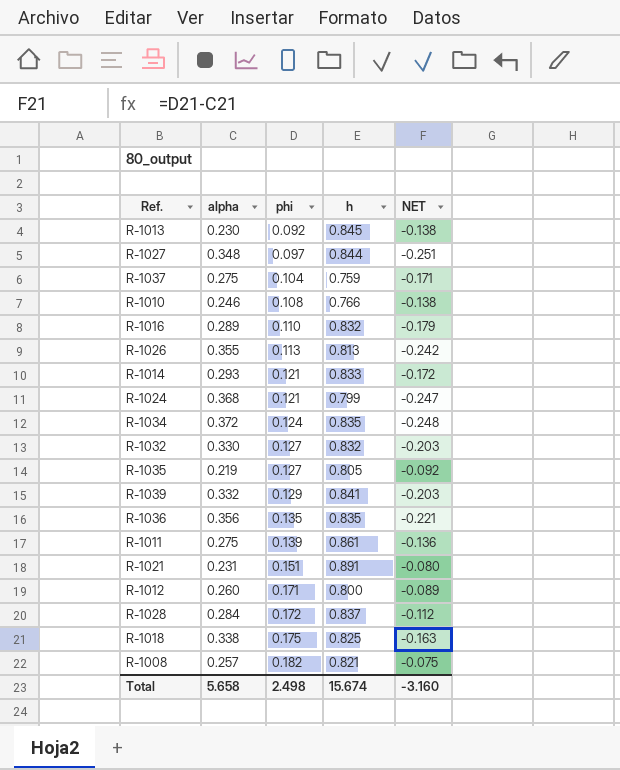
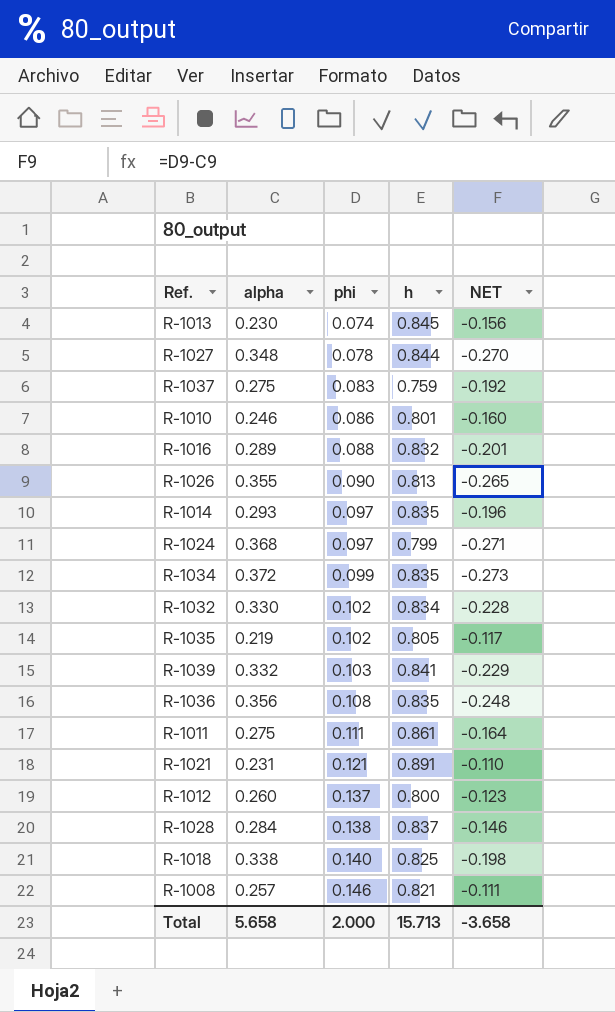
R-1013 | phi: 0.092 -> 0.074
R-1013 | NET: -0.138 -> -0.156
R-1027 | phi: 0.097 -> 0.078
R-1027 | NET: -0.251 -> -0.270
R-1037 | phi: 0.104 -> 0.083
R-1037 | NET: -0.171 -> -0.192
R-1010 | phi: 0.108 -> 0.086
R-1010 | h: 0.766 -> 0.801
R-1010 | NET: -0.138 -> -0.160
R-1016 | phi: 0.110 -> 0.088
R-1016 | NET: -0.179 -> -0.201
R-1026 | phi: 0.113 -> 0.090
R-1026 | NET: -0.242 -> -0.265
R-1014 | phi: 0.121 -> 0.097
R-1014 | h: 0.833 -> 0.835
R-1014 | NET: -0.172 -> -0.196
R-1024 | phi: 0.121 -> 0.097
R-1024 | NET: -0.247 -> -0.271
R-1034 | phi: 0.124 -> 0.099
R-1034 | NET: -0.248 -> -0.273
R-1032 | phi: 0.127 -> 0.102
R-1032 | h: 0.832 -> 0.834
R-1032 | NET: -0.203 -> -0.228
R-1035 | phi: 0.127 -> 0.102
R-1035 | NET: -0.092 -> -0.117
R-1039 | phi: 0.129 -> 0.103
R-1039 | NET: -0.203 -> -0.229
R-1036 | phi: 0.135 -> 0.108
R-1036 | NET: -0.221 -> -0.248
R-1011 | phi: 0.139 -> 0.111
R-1011 | NET: -0.136 -> -0.164
R-1021 | phi: 0.151 -> 0.121
R-1021 | NET: -0.080 -> -0.110
R-1012 | phi: 0.171 -> 0.137
R-1012 | NET: -0.089 -> -0.123
R-1028 | phi: 0.172 -> 0.138
R-1028 | NET: -0.112 -> -0.146
R-1018 | phi: 0.175 -> 0.140
R-1018 | NET: -0.163 -> -0.198
R-1008 | phi: 0.182 -> 0.146
R-1008 | NET: -0.075 -> -0.111
Total | phi: 2.498 -> 2.000
Total | h: 15.674 -> 15.713
Total | NET: -3.160 -> -3.658

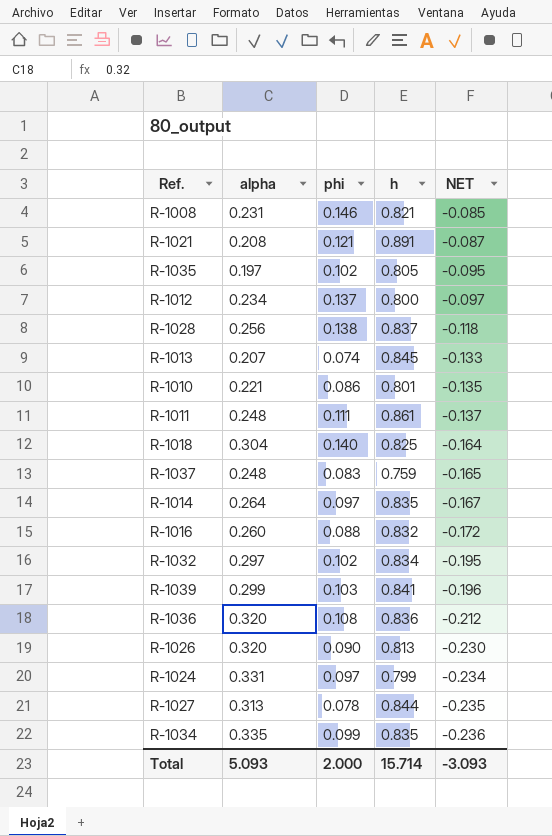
row order: phi ascending -> NET descending
R-1008 | alpha: 0.257 -> 0.231
R-1008 | NET: -0.111 -> -0.085
R-1021 | alpha: 0.231 -> 0.208
R-1021 | NET: -0.110 -> -0.087
R-1035 | alpha: 0.219 -> 0.197
R-1035 | NET: -0.117 -> -0.095
R-1012 | alpha: 0.260 -> 0.234
R-1012 | NET: -0.123 -> -0.097
R-1028 | alpha: 0.284 -> 0.256
R-1028 | NET: -0.146 -> -0.118
R-1013 | alpha: 0.230 -> 0.207
R-1013 | NET: -0.156 -> -0.133
R-1010 | alpha: 0.246 -> 0.221
R-1010 | NET: -0.160 -> -0.135
R-1011 | alpha: 0.275 -> 0.248
R-1011 | NET: -0.164 -> -0.137
R-1018 | alpha: 0.338 -> 0.304
R-1018 | NET: -0.198 -> -0.164
R-1037 | alpha: 0.275 -> 0.248
R-1037 | NET: -0.192 -> -0.165
R-1014 | alpha: 0.293 -> 0.264
R-1014 | NET: -0.196 -> -0.167
R-1016 | alpha: 0.289 -> 0.260
R-1016 | NET: -0.201 -> -0.172
R-1032 | alpha: 0.330 -> 0.297
R-1032 | NET: -0.228 -> -0.195
R-1039 | alpha: 0.332 -> 0.299
R-1039 | NET: -0.229 -> -0.196
R-1036 | alpha: 0.356 -> 0.320
R-1036 | h: 0.835 -> 0.836
R-1036 | NET: -0.248 -> -0.212
R-1026 | alpha: 0.355 -> 0.320
R-1026 | NET: -0.265 -> -0.230
R-1024 | alpha: 0.368 -> 0.331
R-1024 | NET: -0.271 -> -0.234
R-1027 | alpha: 0.348 -> 0.313
R-1027 | NET: -0.270 -> -0.235
R-1034 | alpha: 0.372 -> 0.335
R-1034 | NET: -0.273 -> -0.236
Total | alpha: 5.658 -> 5.093
Total | h: 15.713 -> 15.714
Total | NET: -3.658 -> -3.093

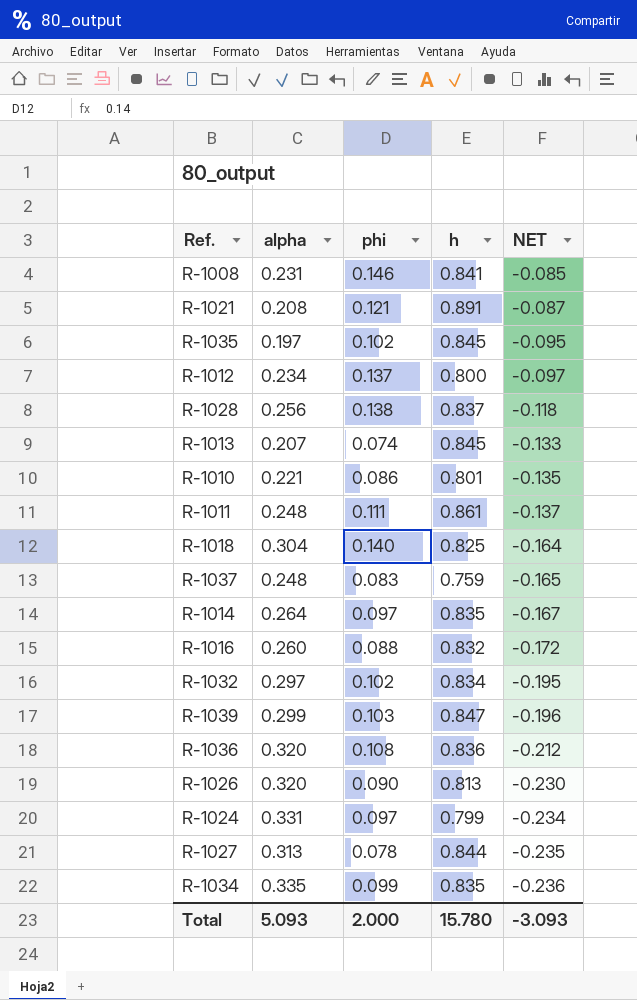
R-1008 | h: 0.821 -> 0.841
R-1035 | h: 0.805 -> 0.845
R-1039 | h: 0.841 -> 0.847
Total | h: 15.714 -> 15.780

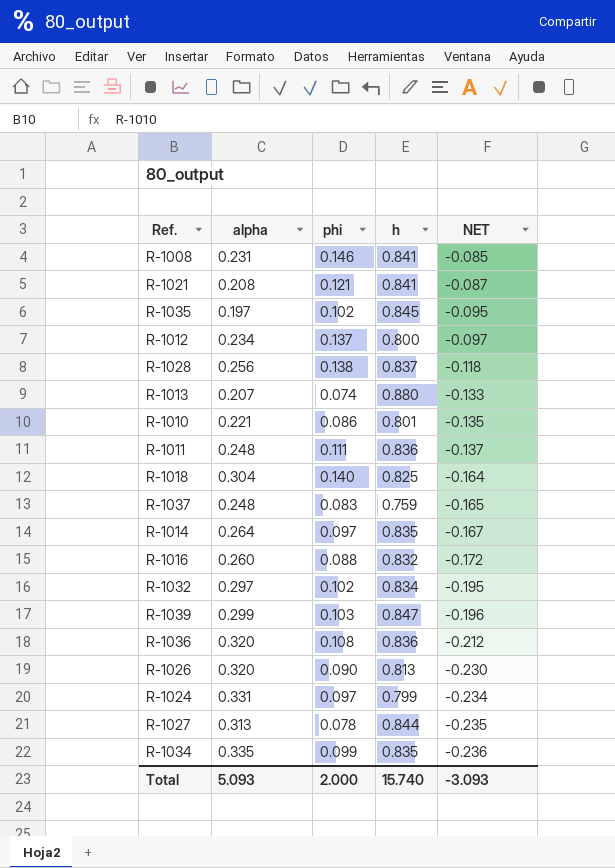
R-1021 | h: 0.891 -> 0.841
R-1013 | h: 0.845 -> 0.880
R-1011 | h: 0.861 -> 0.836
Total | h: 15.780 -> 15.740

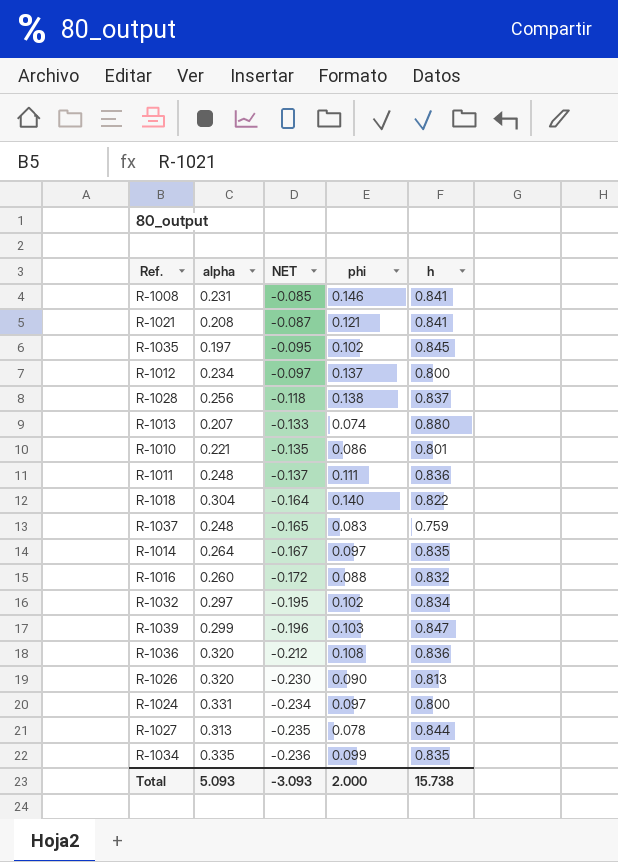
column NET | position: 5 -> 3
R-1018 | h: 0.825 -> 0.822
R-1024 | h: 0.799 -> 0.800
Total | h: 15.740 -> 15.738

